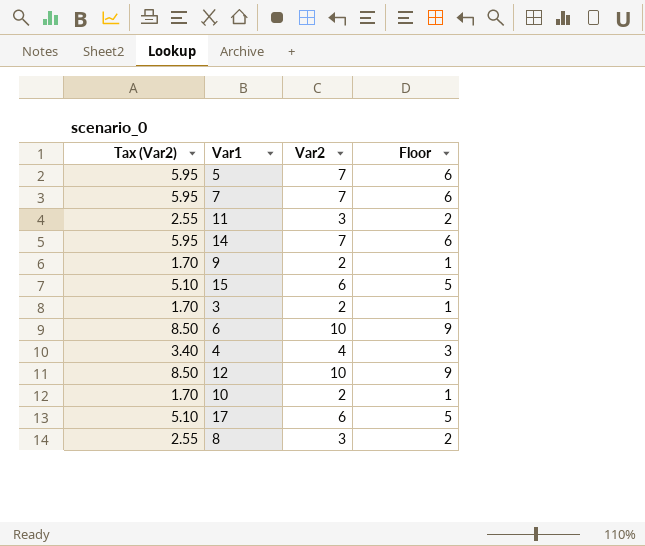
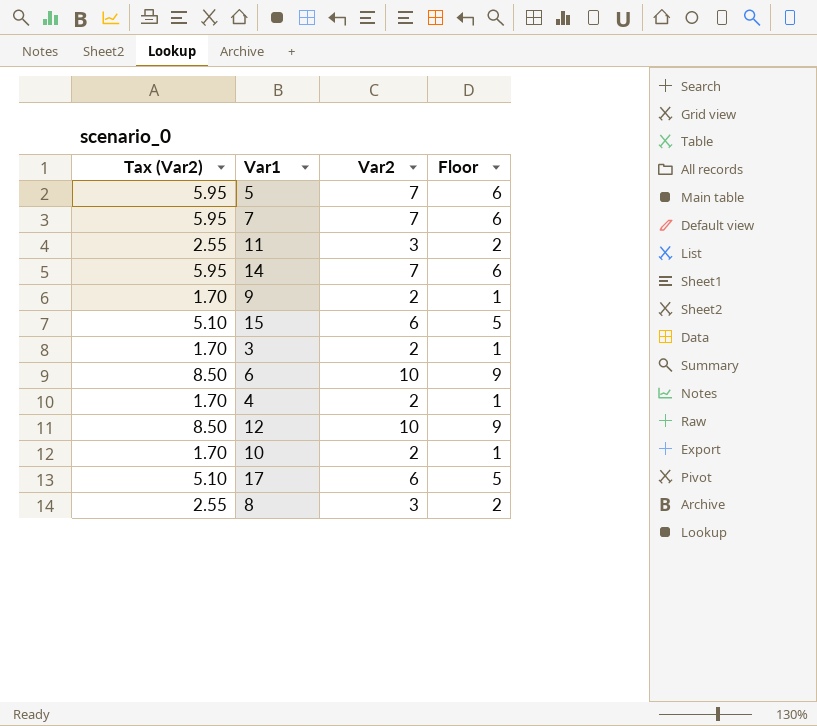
4 | Tax (Var2): 3.40 -> 1.70
4 | Var2: 4 -> 2
4 | Floor: 3 -> 1

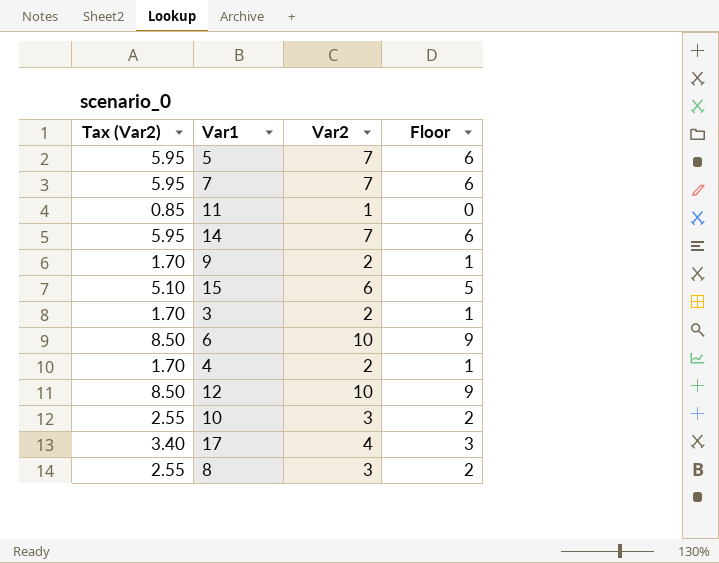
11 | Tax (Var2): 2.55 -> 0.85
11 | Var2: 3 -> 1
11 | Floor: 2 -> 0
10 | Tax (Var2): 1.70 -> 2.55
10 | Var2: 2 -> 3
10 | Floor: 1 -> 2
17 | Tax (Var2): 5.10 -> 3.40
17 | Var2: 6 -> 4
17 | Floor: 5 -> 3

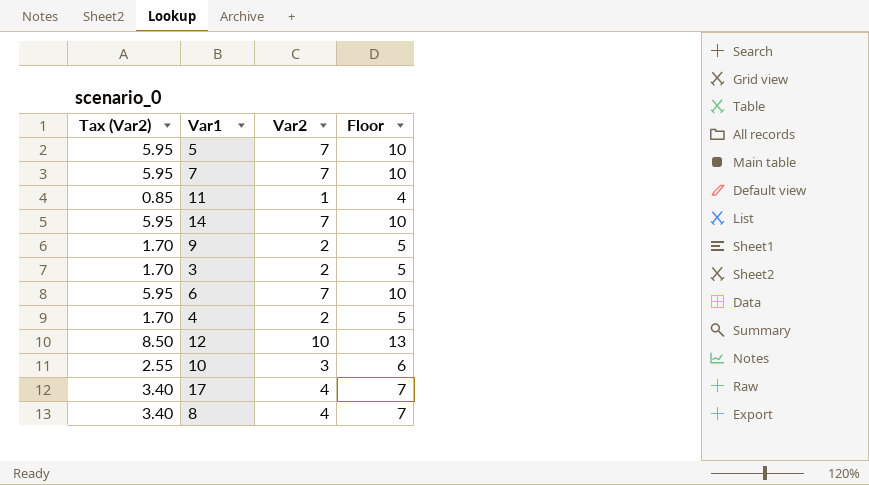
column Floor | formula: [Var2] - 1 -> [Var2] + 3
row 15: 5.10 | 6 | 5 -> none
6 | Tax (Var2): 8.50 -> 5.95
6 | Var2: 10 -> 7
8 | Tax (Var2): 2.55 -> 3.40
8 | Var2: 3 -> 4

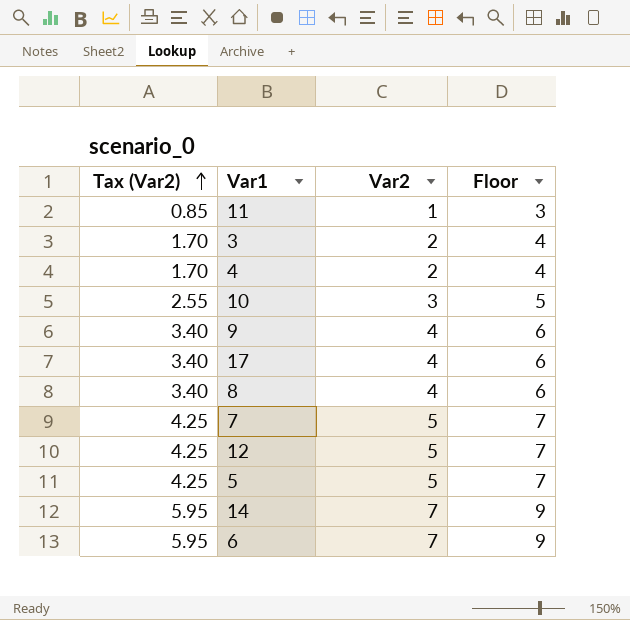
row order: none -> Tax (Var2) ascending
column Floor | formula: [Var2] + 3 -> [Var2] + 2
9 | Tax (Var2): 1.70 -> 3.40
9 | Var2: 2 -> 4
7 | Tax (Var2): 5.95 -> 4.25
7 | Var2: 7 -> 5
12 | Tax (Var2): 8.50 -> 4.25
12 | Var2: 10 -> 5
5 | Tax (Var2): 5.95 -> 4.25
5 | Var2: 7 -> 5

